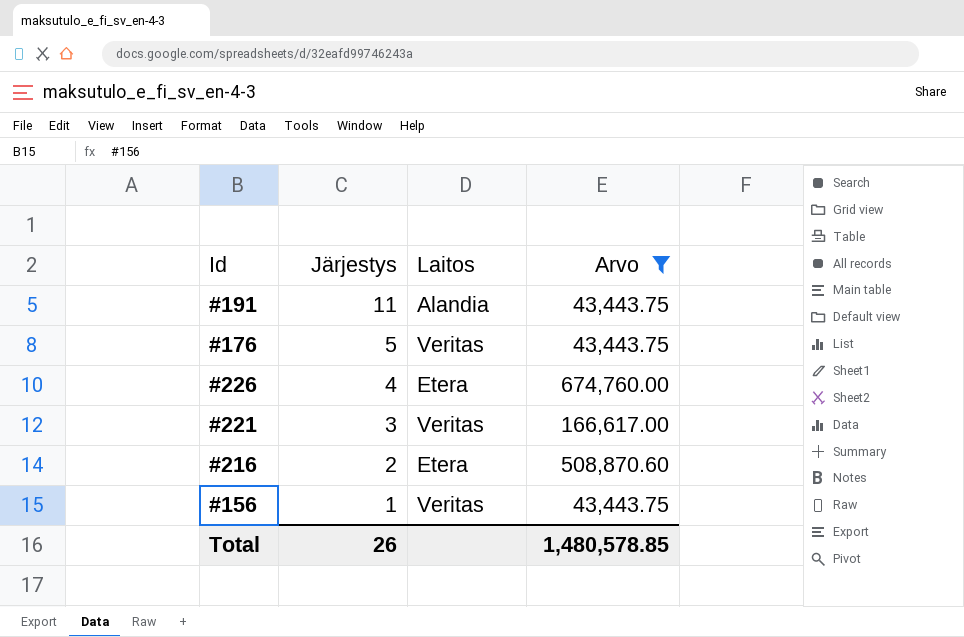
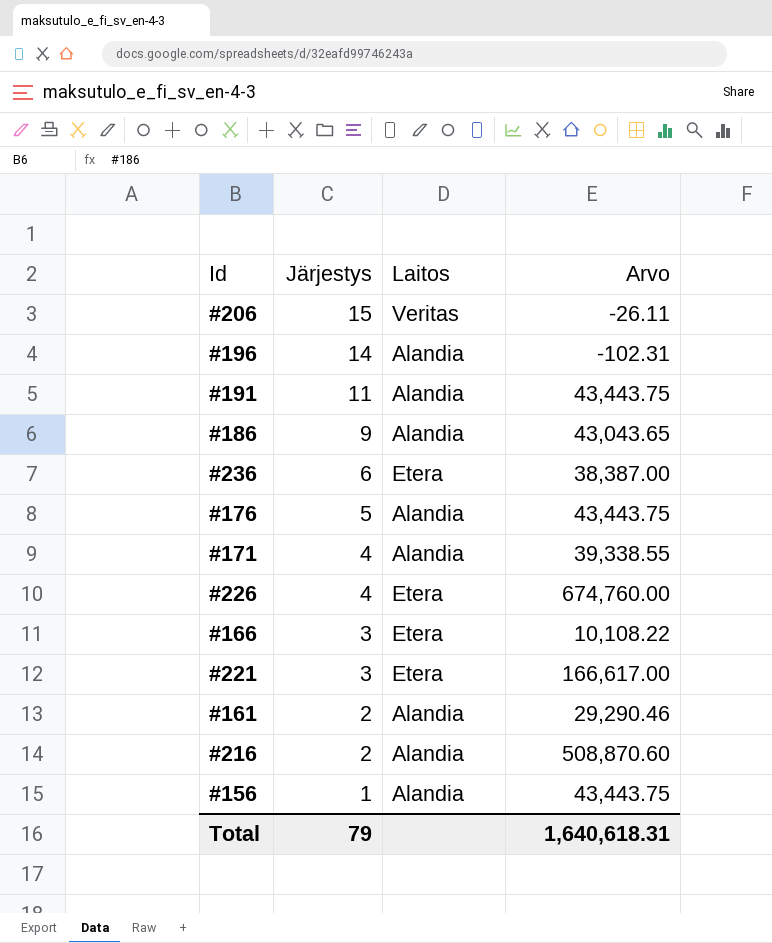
filter: Arvo >= 43,443.75 -> none
#176 | Laitos: Veritas -> Alandia
#221 | Laitos: Veritas -> Etera
#216 | Laitos: Etera -> Alandia
#156 | Laitos: Veritas -> Alandia
Total | Järjestys: 26 -> 79
Total | Arvo: 1,480,578.85 -> 1,640,618.31

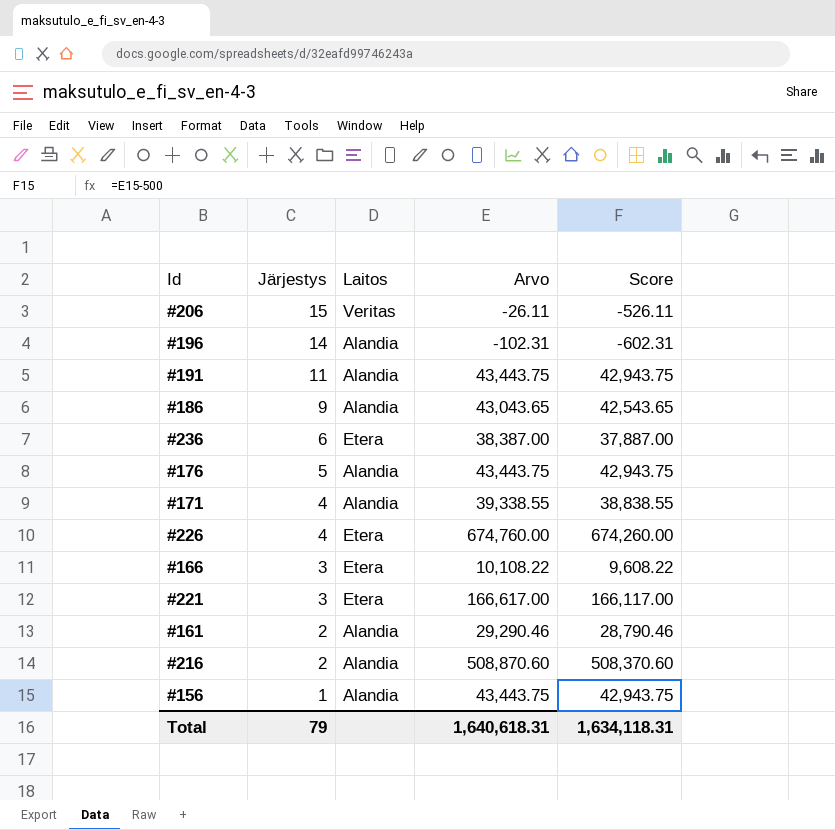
column Score | formula: none -> [Arvo] - 500

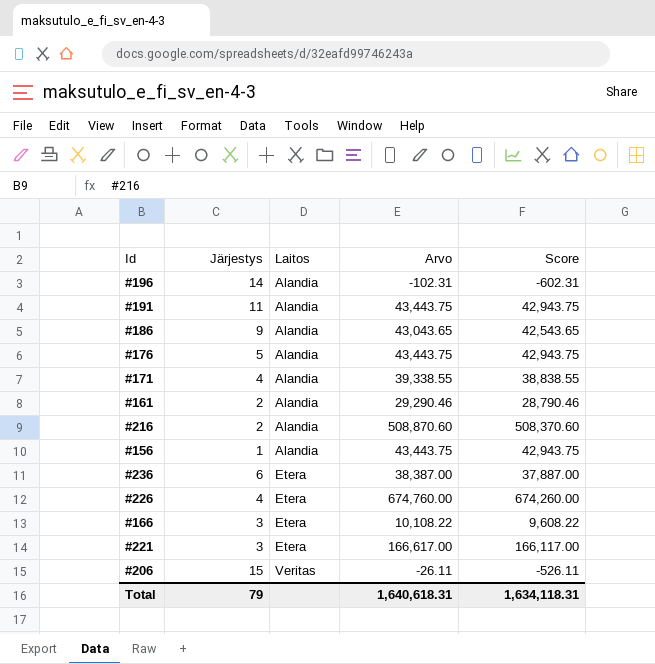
row order: Järjestys descending -> Laitos ascending

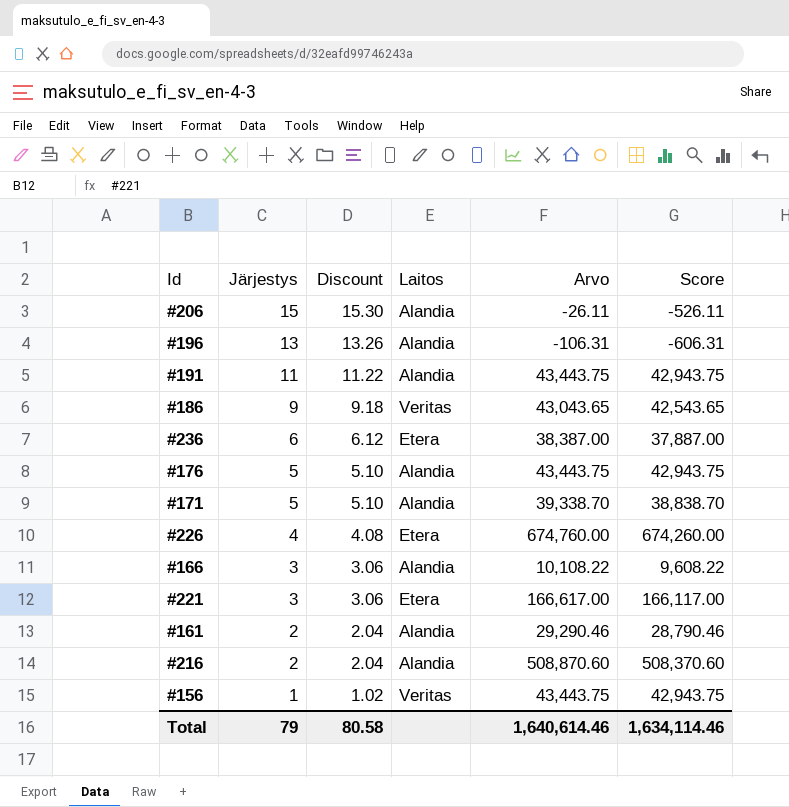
row order: Laitos ascending -> Järjestys descending
column Discount | formula: none -> [Järjestys] * 1.02
#206 | Laitos: Veritas -> Alandia
#196 | Järjestys: 14 -> 13
#196 | Arvo: -102.31 -> -106.31
#196 | Score: -602.31 -> -606.31
#186 | Laitos: Alandia -> Veritas
#171 | Järjestys: 4 -> 5
#171 | Arvo: 39,338.55 -> 39,338.70
#171 | Score: 38,838.55 -> 38,838.70
#166 | Laitos: Etera -> Alandia
#156 | Laitos: Alandia -> Veritas
Total | Arvo: 1,640,618.31 -> 1,640,614.46
Total | Score: 1,634,118.31 -> 1,634,114.46

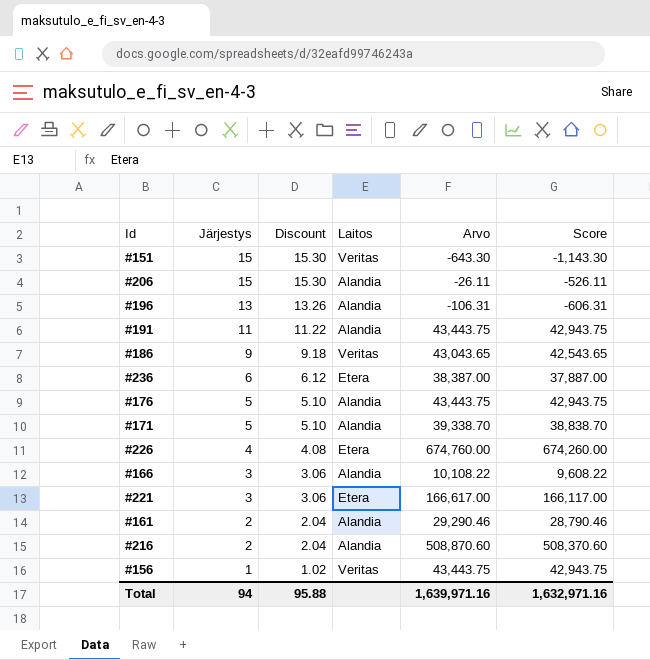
row #151: none -> 15 | 15.30 | Veritas | -643.30 | -1,143.30
Total | Järjestys: 79 -> 94
Total | Discount: 80.58 -> 95.88
Total | Arvo: 1,640,614.46 -> 1,639,971.16
Total | Score: 1,634,114.46 -> 1,632,971.16

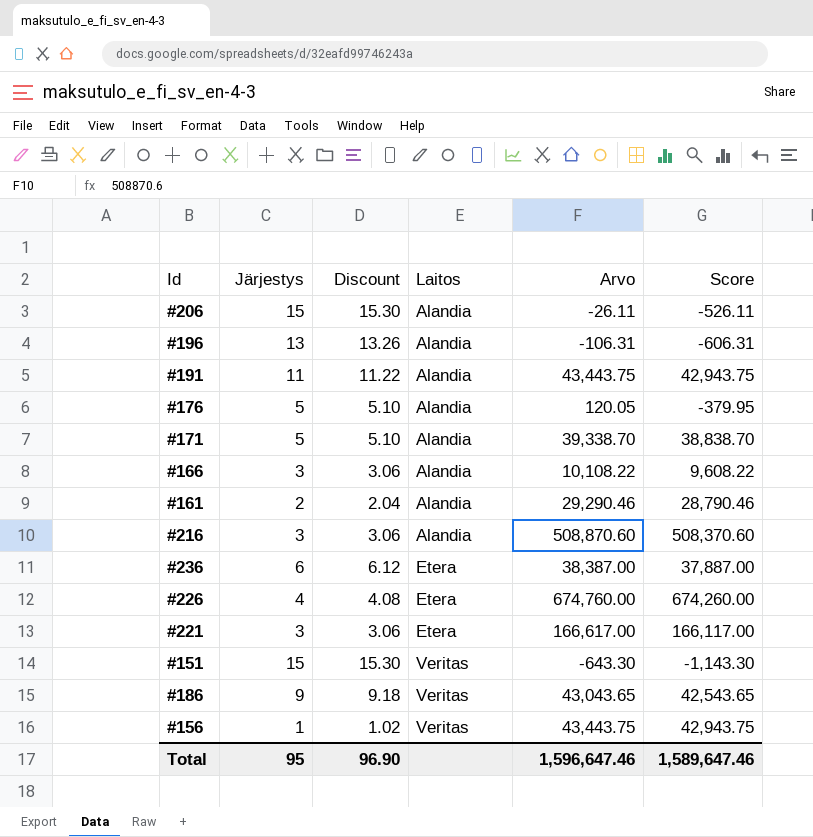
row order: Järjestys descending -> Laitos ascending
#176 | Arvo: 43,443.75 -> 120.05
#176 | Score: 42,943.75 -> -379.95
#216 | Järjestys: 2 -> 3
#216 | Discount: 2.04 -> 3.06
Total | Järjestys: 94 -> 95
Total | Discount: 95.88 -> 96.90
Total | Arvo: 1,639,971.16 -> 1,596,647.46
Total | Score: 1,632,971.16 -> 1,589,647.46

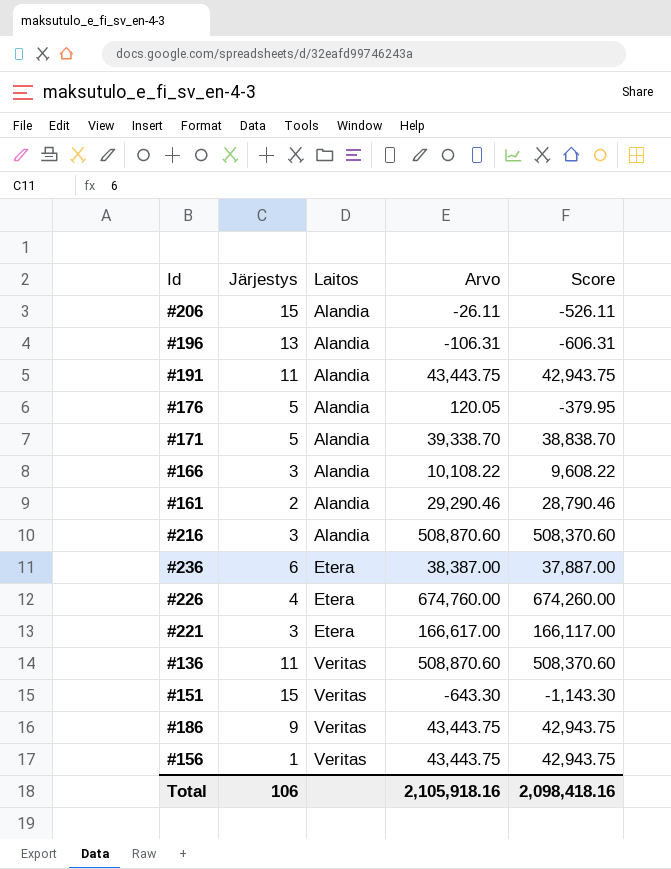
column Discount | formula: [Järjestys] * 1.02 -> none
row #136: none -> 11 | Veritas | 508,870.60 | 508,370.60
#186 | Arvo: 43,043.65 -> 43,443.75
#186 | Score: 42,543.65 -> 42,943.75
Total | Järjestys: 95 -> 106
Total | Arvo: 1,596,647.46 -> 2,105,918.16
Total | Score: 1,589,647.46 -> 2,098,418.16

